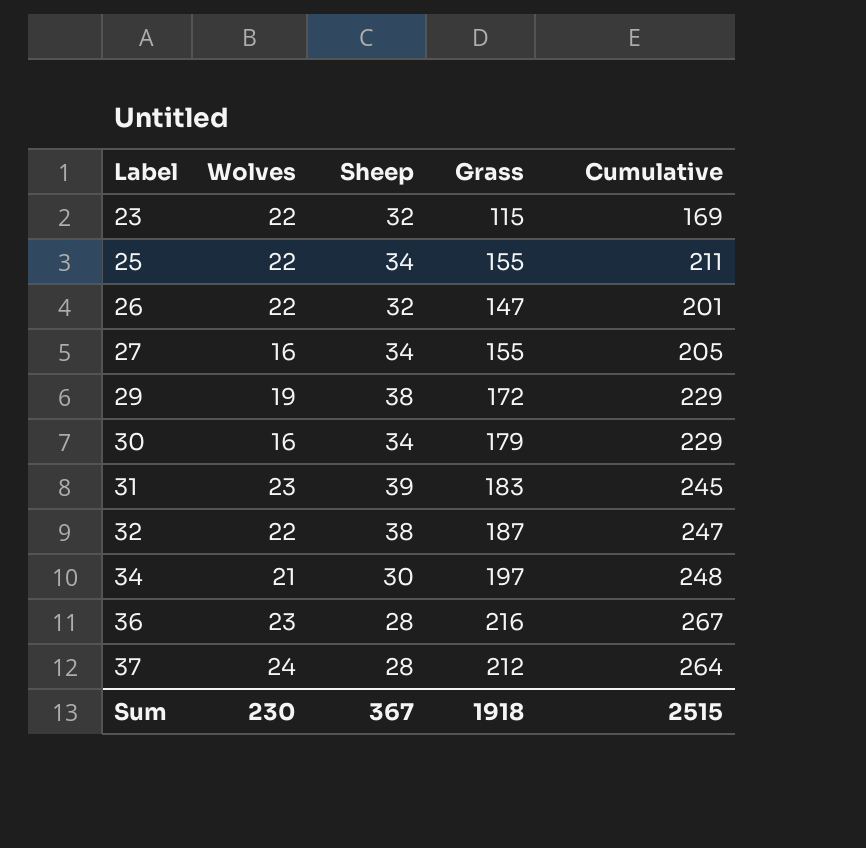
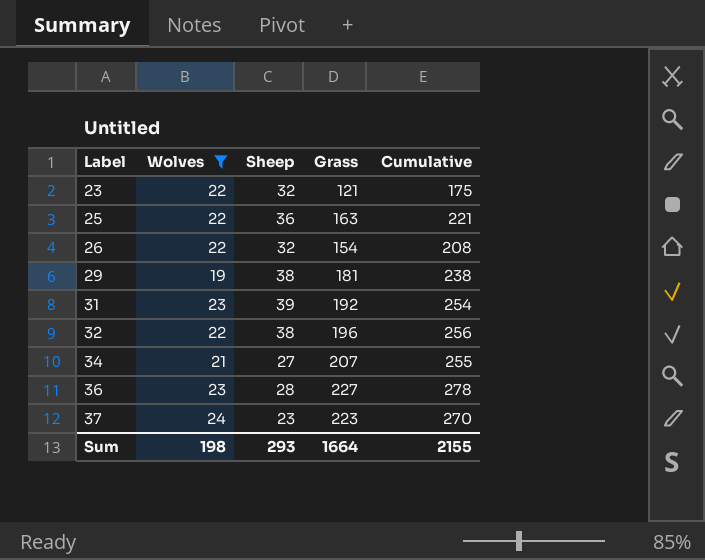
filter: none -> Wolves != 16
23 | Grass: 115 -> 121
23 | Cumulative: 169 -> 175
25 | Sheep: 34 -> 36
25 | Grass: 155 -> 163
25 | Cumulative: 211 -> 221
26 | Grass: 147 -> 154
26 | Cumulative: 201 -> 208
29 | Grass: 172 -> 181
29 | Cumulative: 229 -> 238
31 | Grass: 183 -> 192
31 | Cumulative: 245 -> 254
32 | Grass: 187 -> 196
32 | Cumulative: 247 -> 256
34 | Sheep: 30 -> 27
34 | Grass: 197 -> 207
34 | Cumulative: 248 -> 255
36 | Grass: 216 -> 227
36 | Cumulative: 267 -> 278
37 | Sheep: 28 -> 23
37 | Grass: 212 -> 223
37 | Cumulative: 264 -> 270
Sum | Wolves: 230 -> 198
Sum | Sheep: 367 -> 293
Sum | Grass: 1918 -> 1664
Sum | Cumulative: 2515 -> 2155

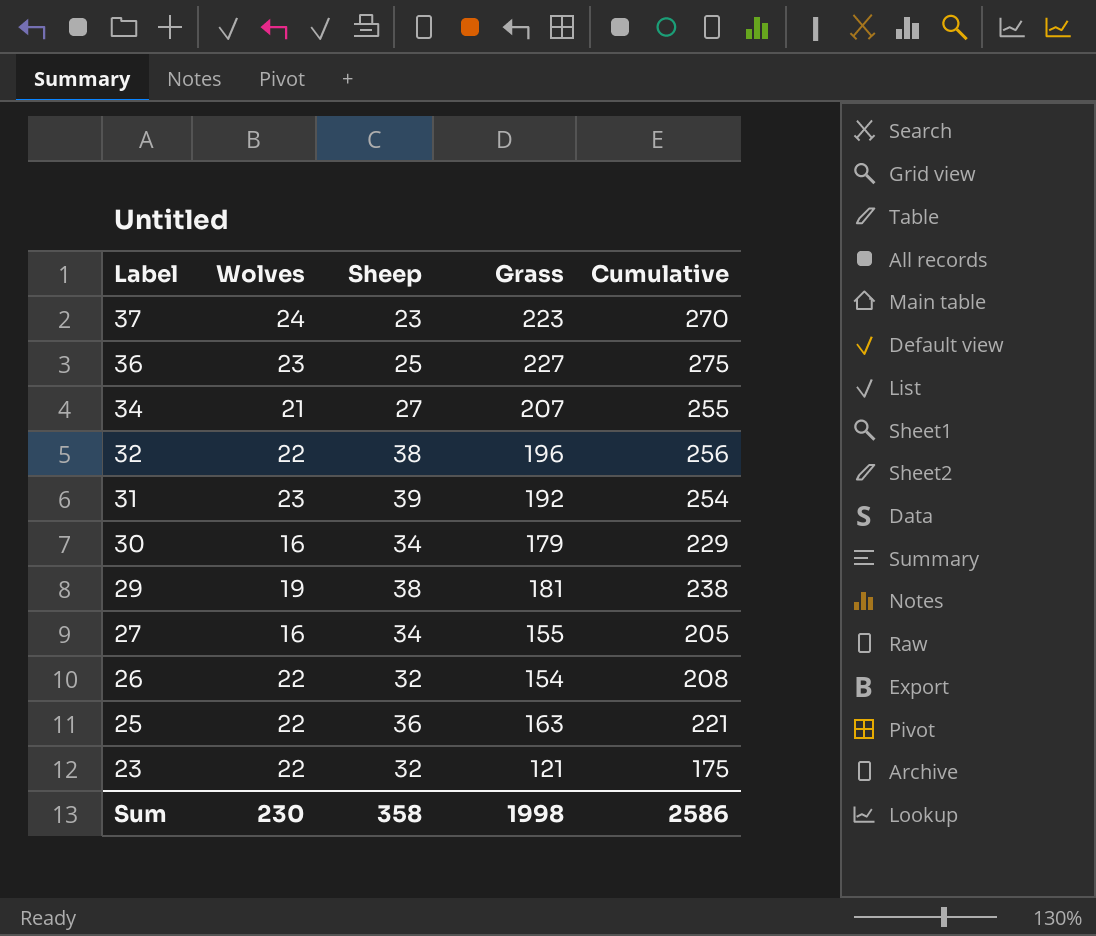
filter: Wolves != 16 -> none
row order: Label ascending -> Label descending
36 | Sheep: 28 -> 25
36 | Cumulative: 278 -> 275
Sum | Wolves: 198 -> 230
Sum | Sheep: 293 -> 358
Sum | Grass: 1664 -> 1998
Sum | Cumulative: 2155 -> 2586

